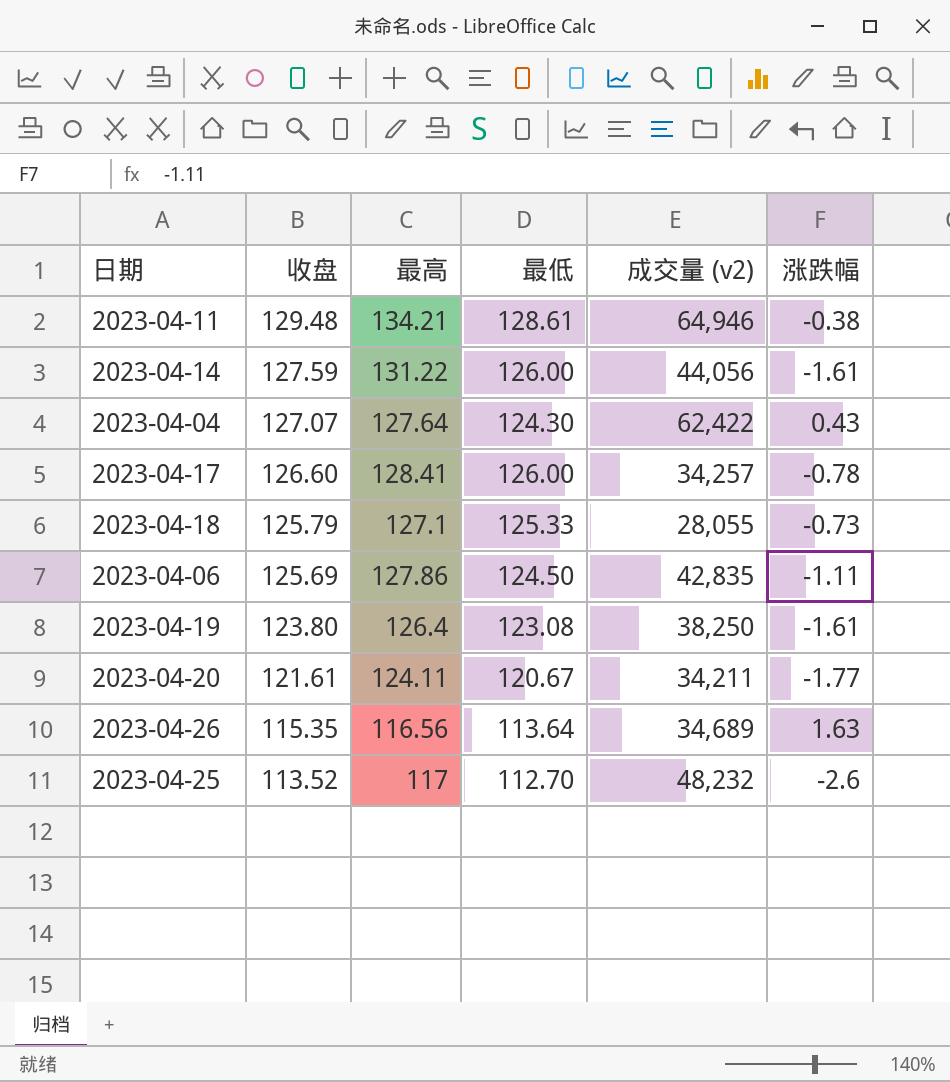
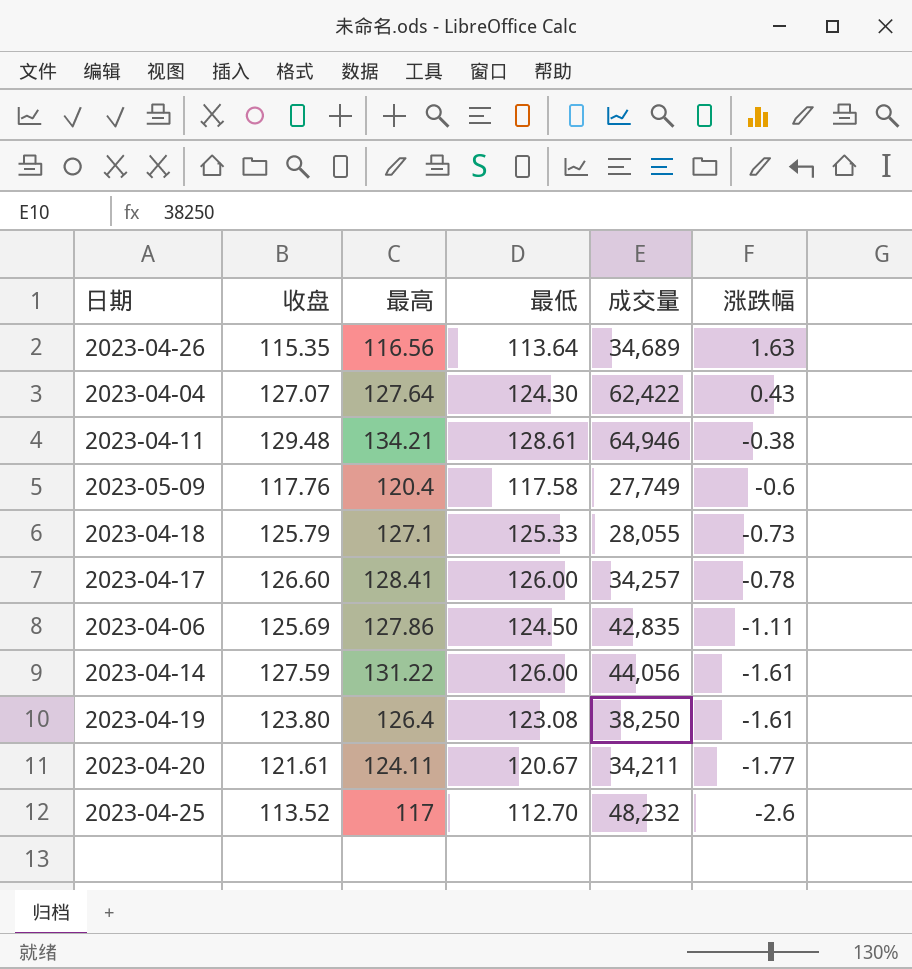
row order: 收盘 descending -> 涨跌幅 descending
column name: 成交量 (v2) -> 成交量
row 2023-05-09: none -> 117.76 | 120.4 | 117.58 | 27,749 | -0.6

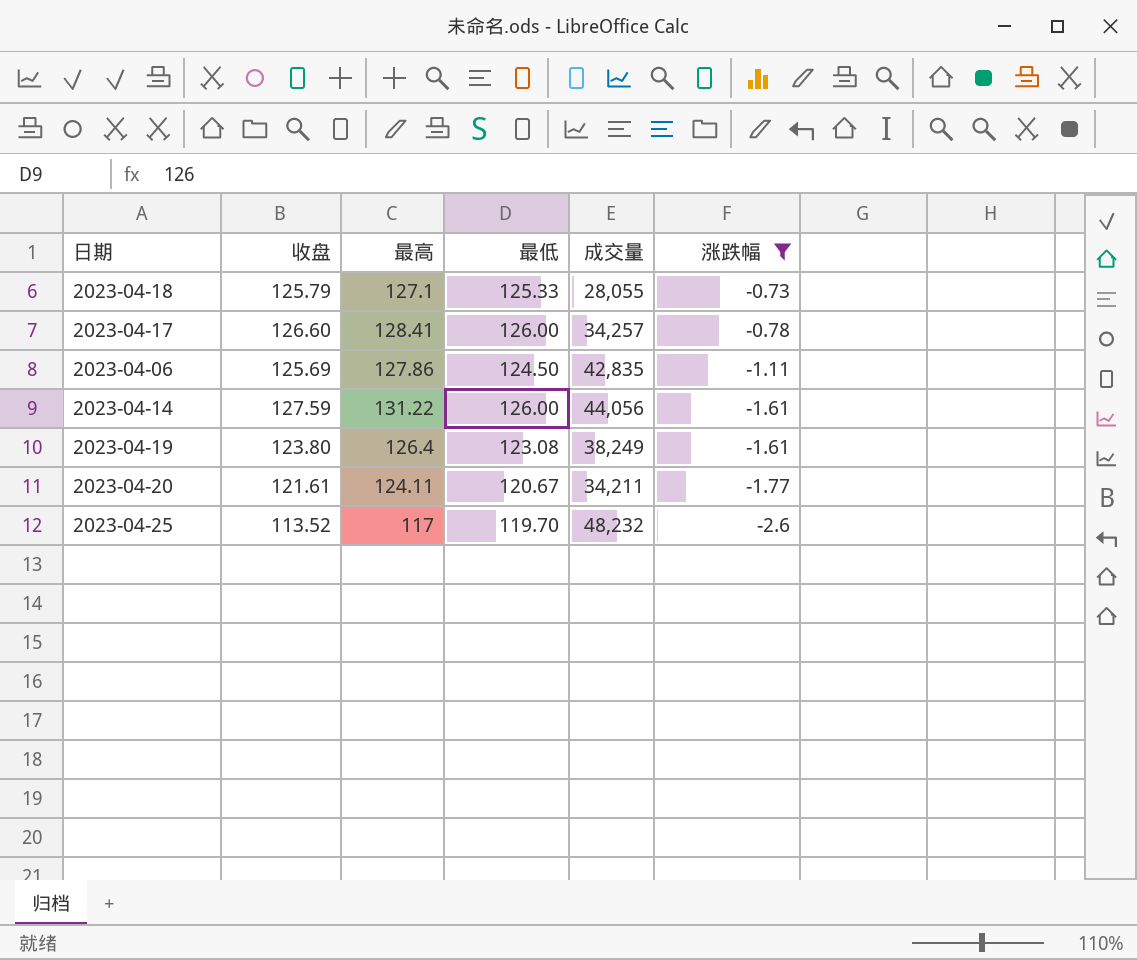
filter: none -> 涨跌幅 <= -0.73
2023-04-19 | 成交量: 38,250 -> 38,249
2023-04-25 | 最低: 112.70 -> 119.70

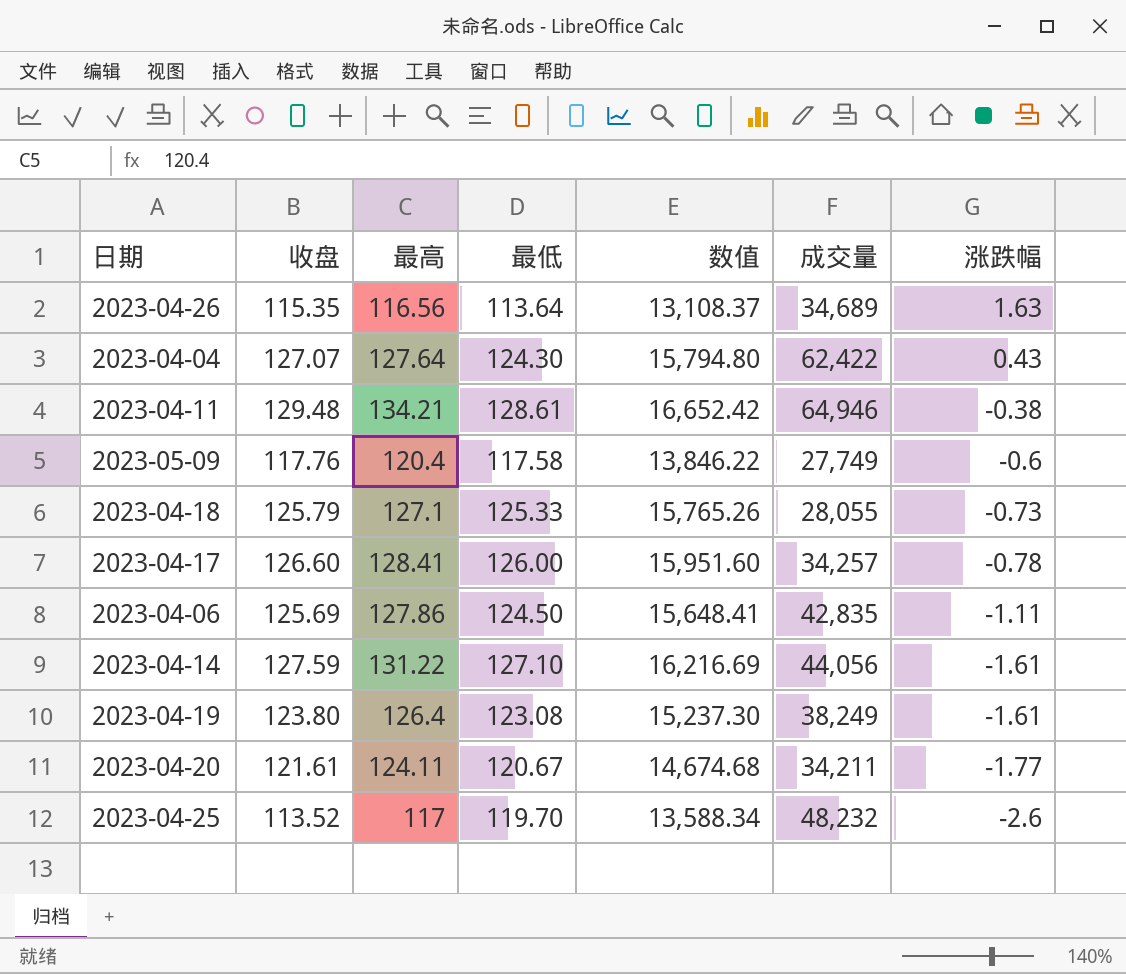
filter: 涨跌幅 <= -0.73 -> none
column 数值 | formula: none -> [收盘] * [最低]
2023-04-14 | 最低: 126.00 -> 127.10

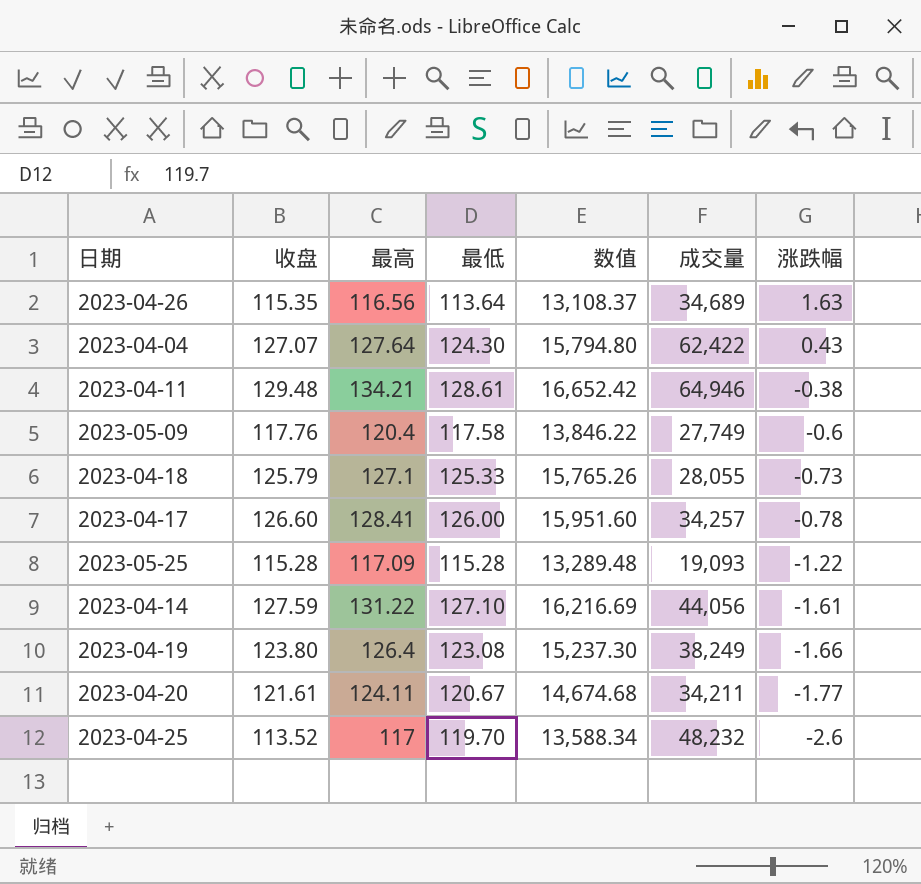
row 2023-04-06: 125.69 | 127.86 | 124.50 | 15,648.41 | 42,835 | -1.11 -> none
row 2023-05-25: none -> 115.28 | 117.09 | 115.28 | 13,289.48 | 19,093 | -1.22
2023-04-19 | 涨跌幅: -1.61 -> -1.66

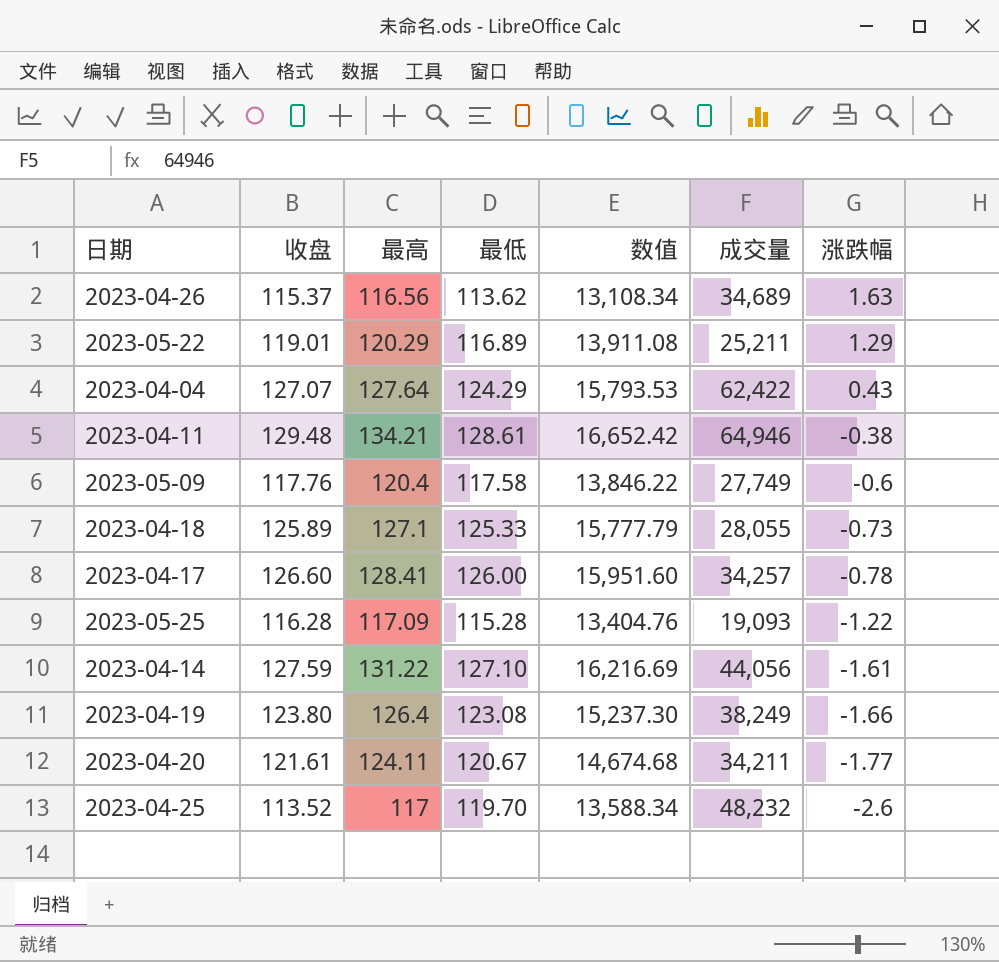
2023-04-26 | 收盘: 115.35 -> 115.37
2023-04-26 | 最低: 113.64 -> 113.62
2023-04-26 | 数值: 13,108.37 -> 13,108.34
row 2023-05-22: none -> 119.01 | 120.29 | 116.89 | 13,911.08 | 25,211 | 1.29
2023-04-04 | 最低: 124.30 -> 124.29
2023-04-04 | 数值: 15,794.80 -> 15,793.53
2023-04-18 | 收盘: 125.79 -> 125.89
2023-04-18 | 数值: 15,765.26 -> 15,777.79
2023-05-25 | 收盘: 115.28 -> 116.28
2023-05-25 | 数值: 13,289.48 -> 13,404.76

